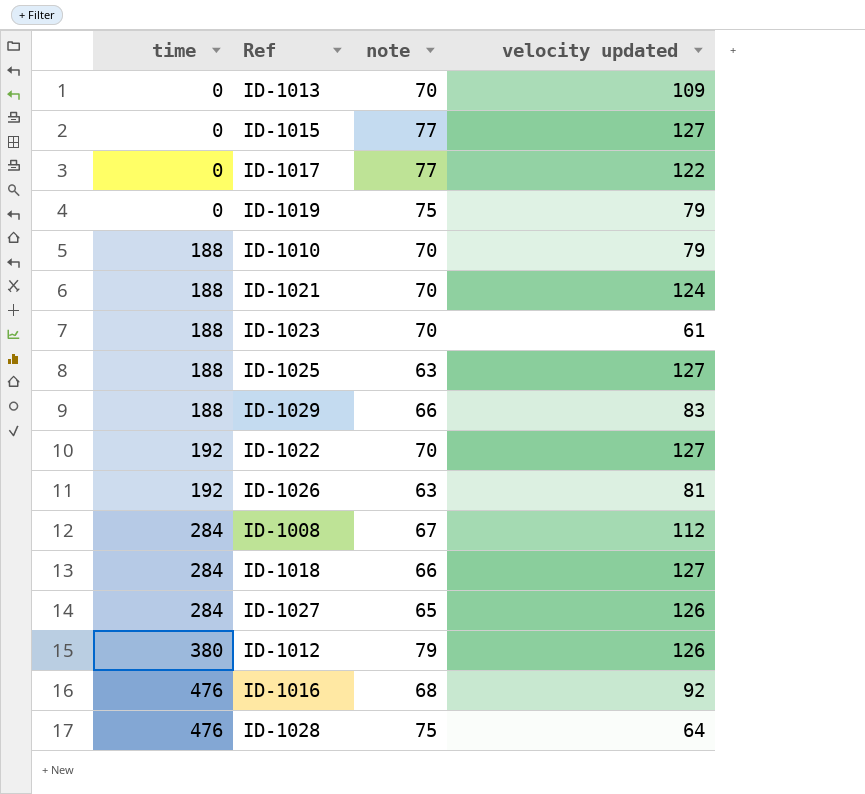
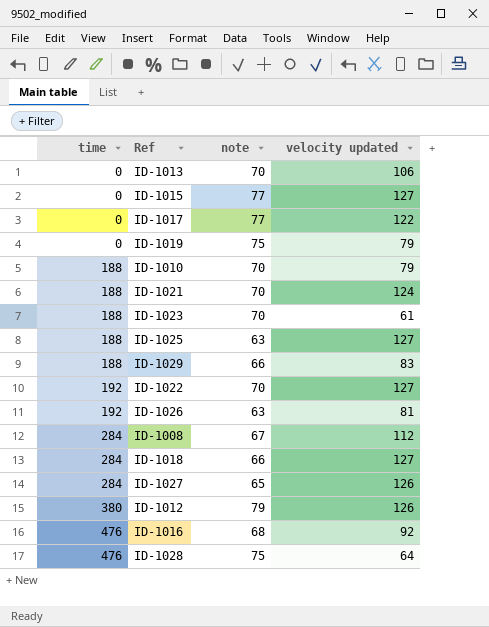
ID-1013 | velocity updated: 109 -> 106

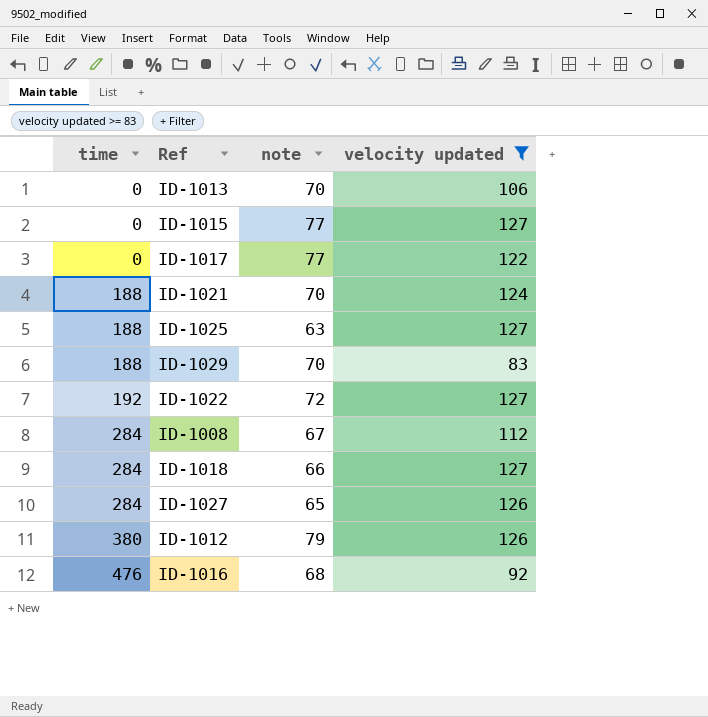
filter: none -> velocity updated >= 83
ID-1029 | note: 66 -> 70
ID-1022 | note: 70 -> 72

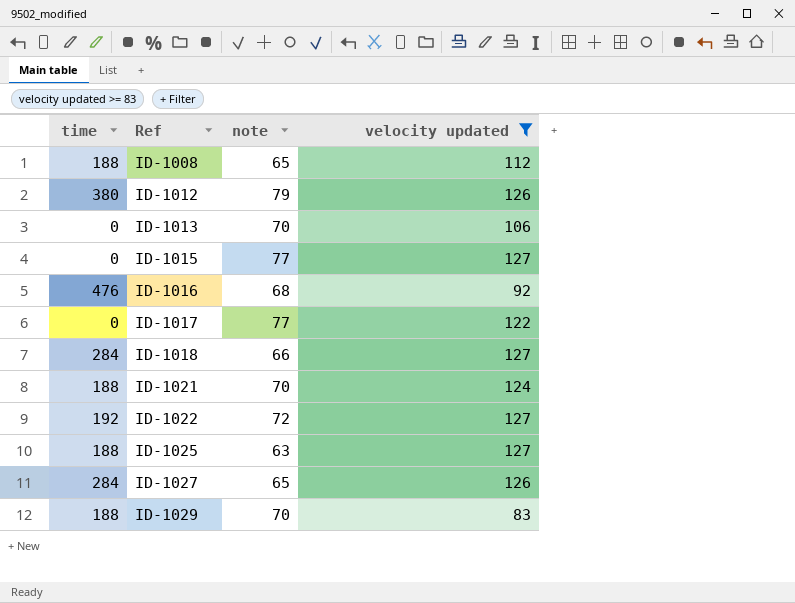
row order: time ascending -> Ref ascending
ID-1008 | time: 284 -> 188
ID-1008 | note: 67 -> 65

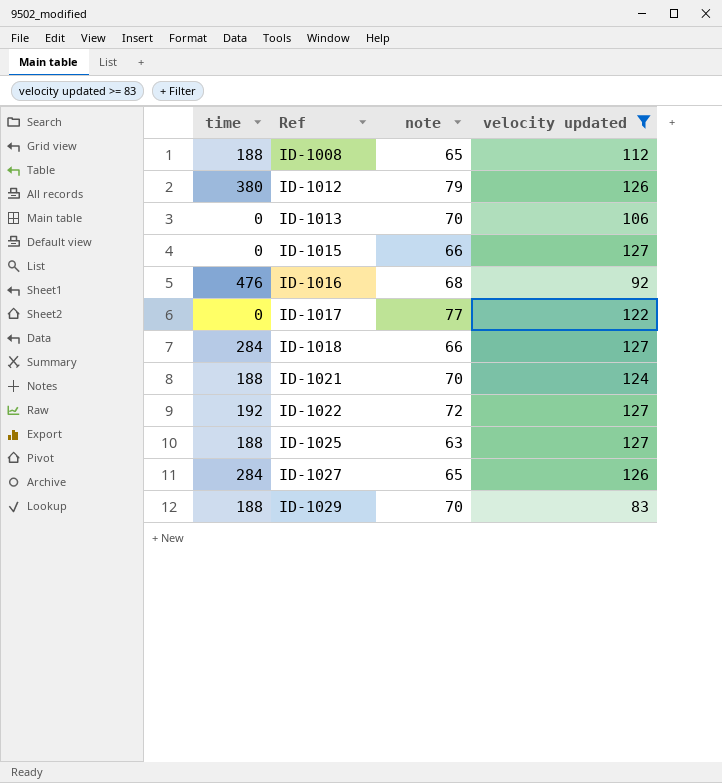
ID-1015 | note: 77 -> 66

